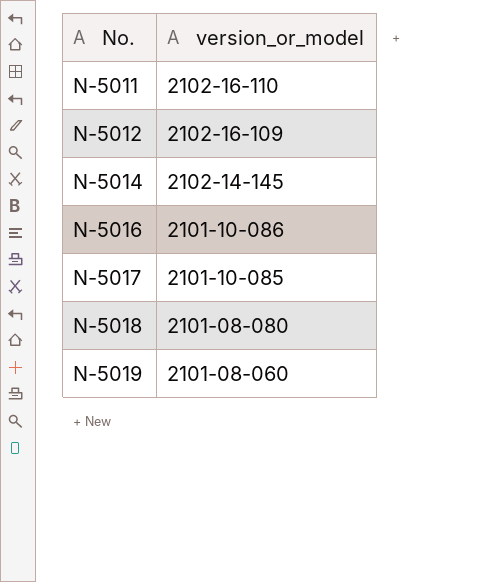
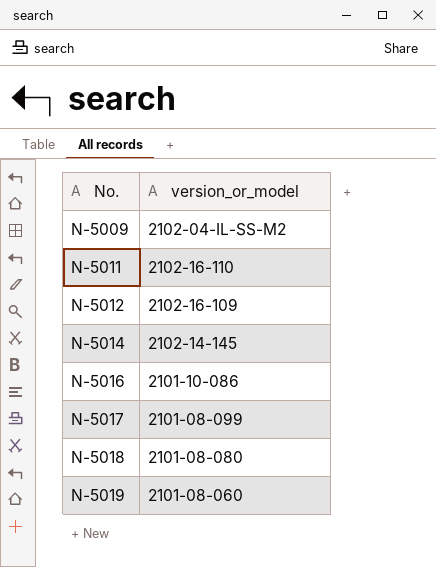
row N-5009: none -> 2102-04-IL-SS-M2
N-5017 | version_or_model: 2101-10-085 -> 2101-08-099

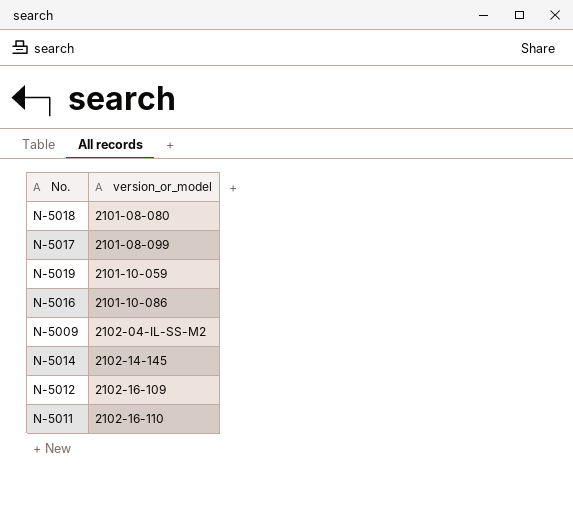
row order: No. ascending -> version_or_model ascending
N-5019 | version_or_model: 2101-08-060 -> 2101-10-059

